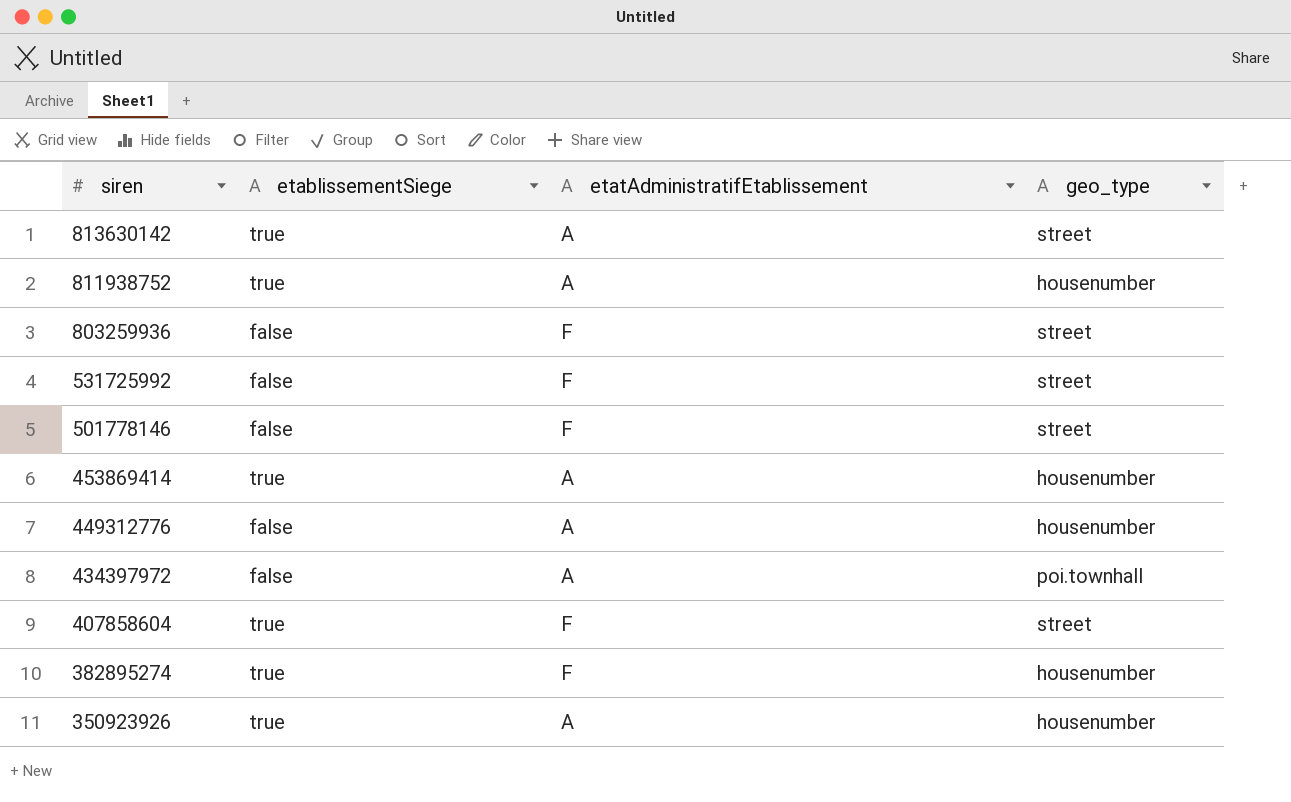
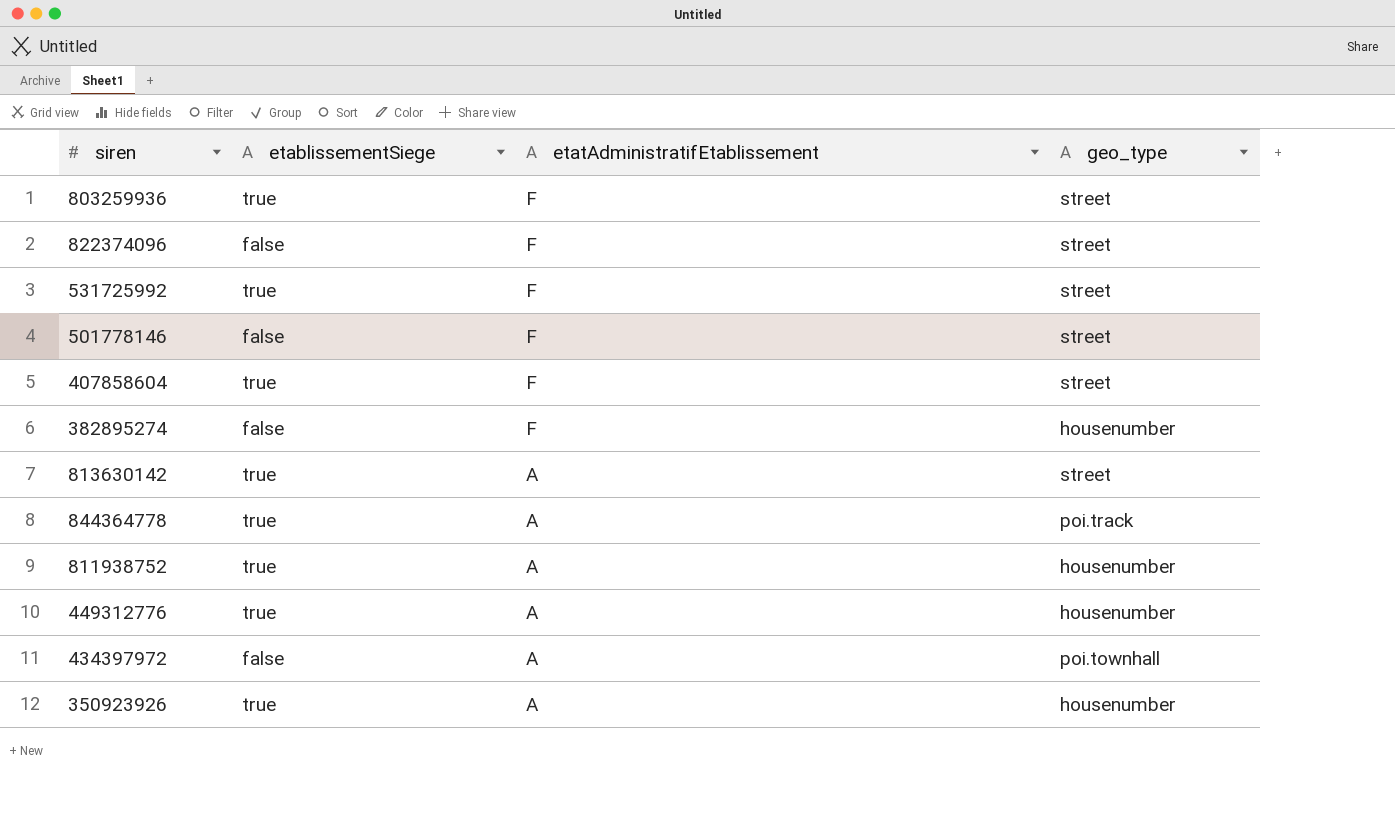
row order: siren descending -> etatAdministratifEtablissement descending
row 453869414: true | A | housenumber -> none
803259936 | etablissementSiege: false -> true
row 822374096: none -> false | F | street
531725992 | etablissementSiege: false -> true
382895274 | etablissementSiege: true -> false
row 844364778: none -> true | A | poi.track
449312776 | etablissementSiege: false -> true

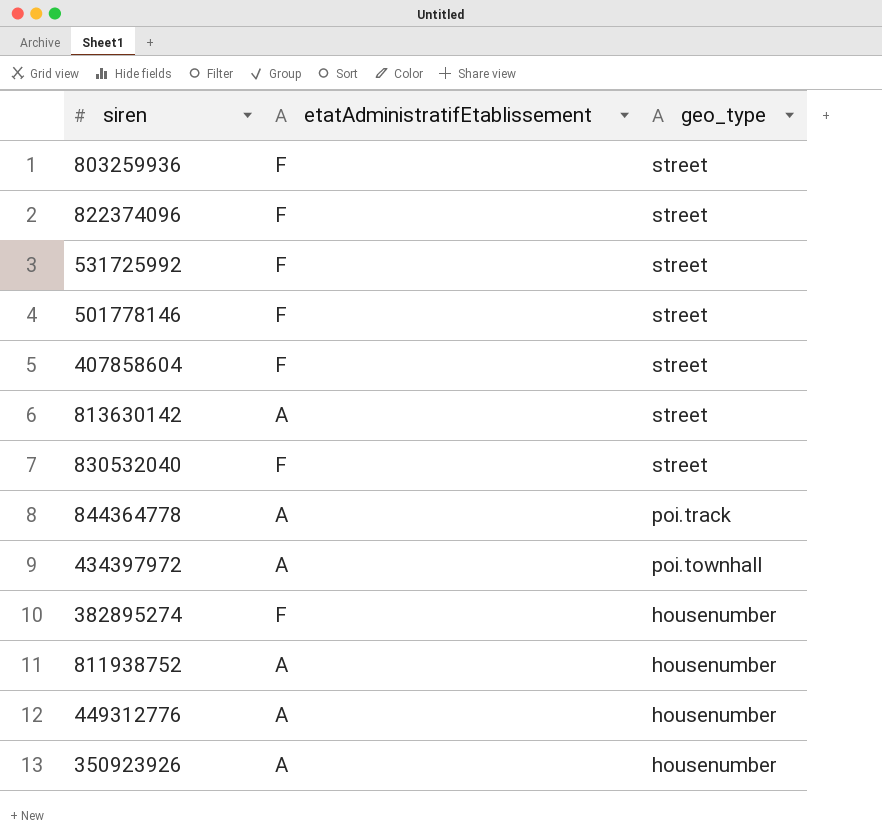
row order: etatAdministratifEtablissement descending -> geo_type descending
column etablissementSiege | position: 2 -> none
row 830532040: none -> F | street

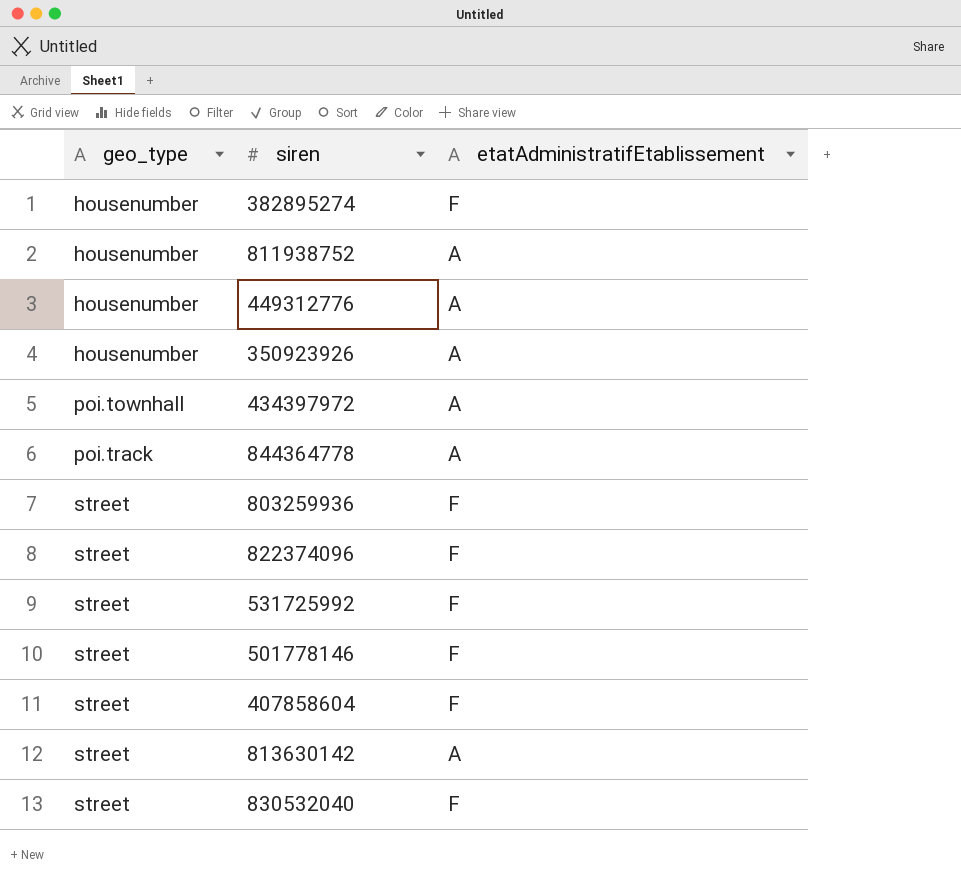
row order: geo_type descending -> geo_type ascending
column geo_type | position: 3 -> 1

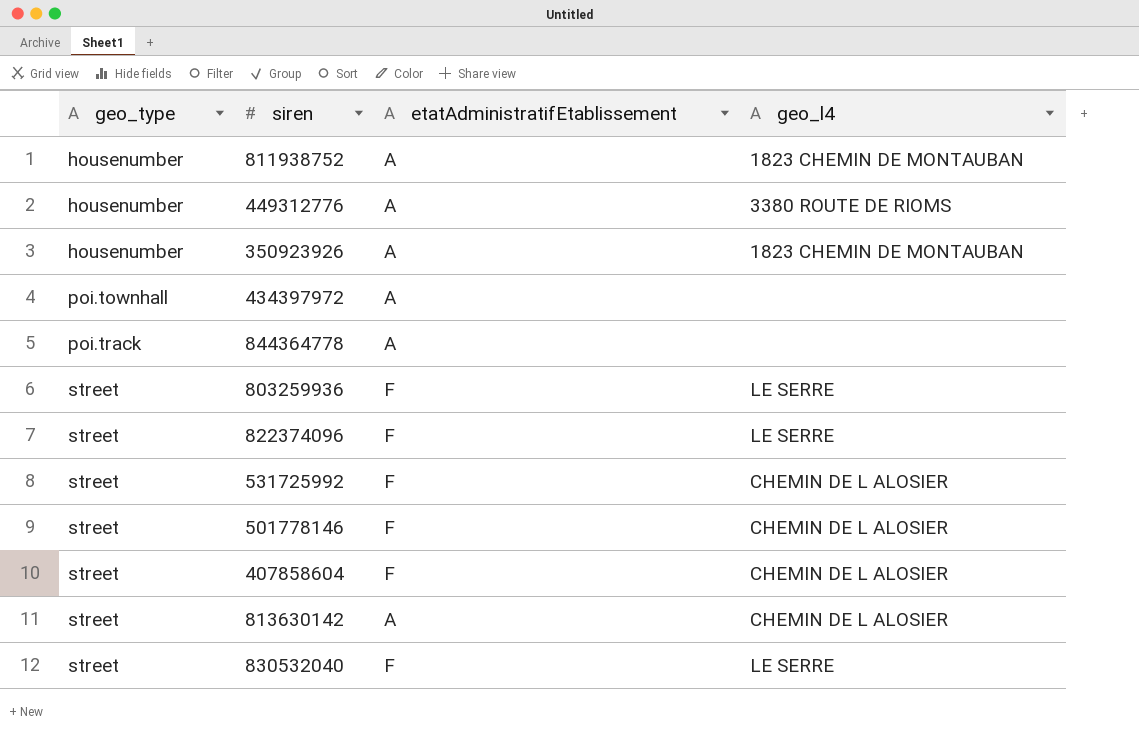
column geo_l4 | position: none -> 4
row 382895274: housenumber | F -> none

